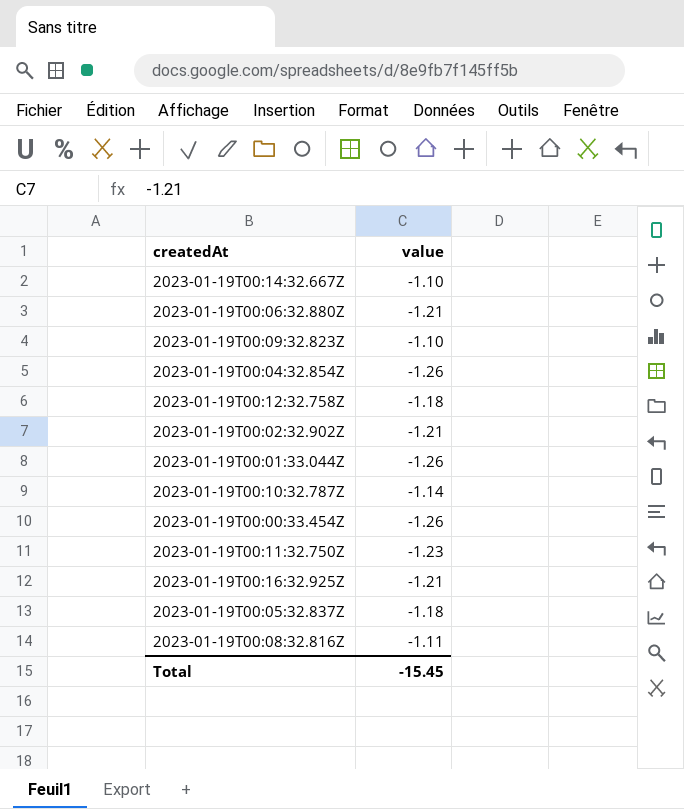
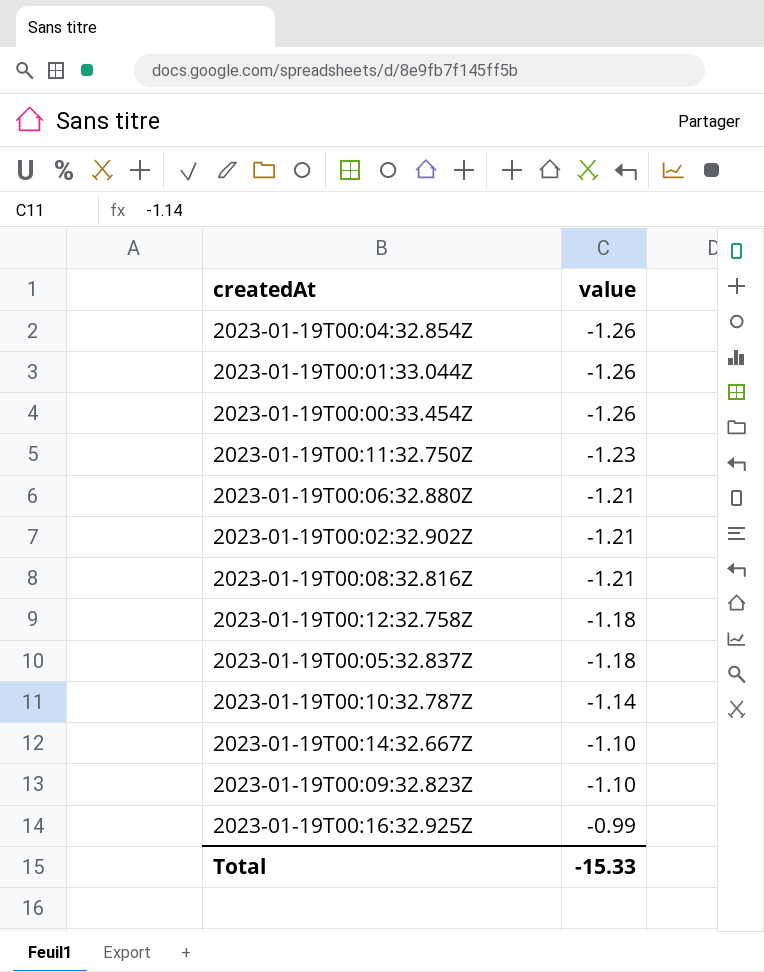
row order: none -> value ascending
2023-01-19T00:08:32.816Z | value: -1.11 -> -1.21
2023-01-19T00:16:32.925Z | value: -1.21 -> -0.99
Total | value: -15.45 -> -15.33

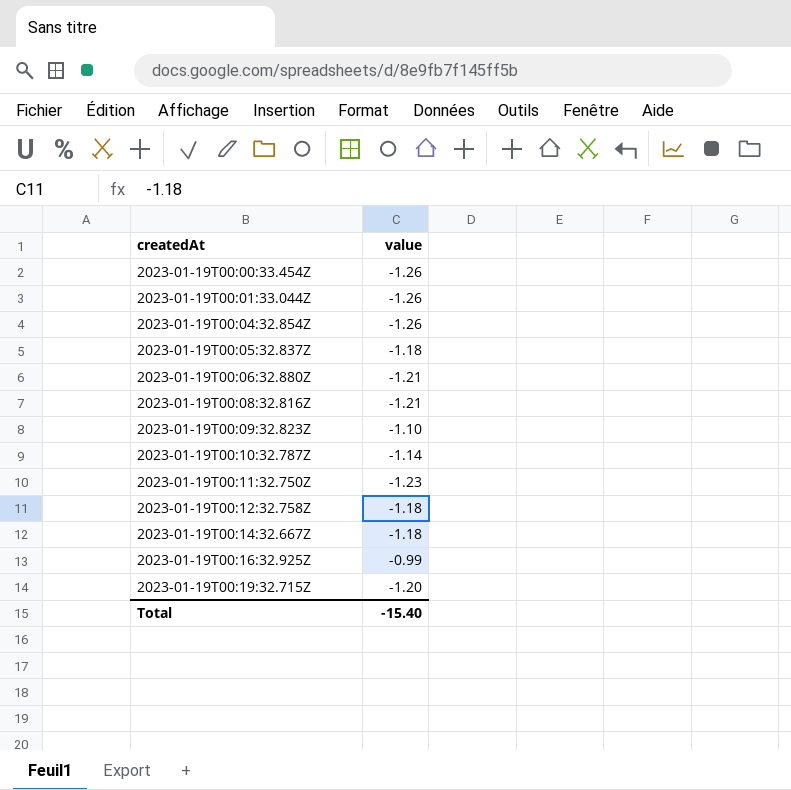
row order: value ascending -> createdAt ascending
row 2023-01-19T00:02:32.902Z: -1.21 -> none
2023-01-19T00:14:32.667Z | value: -1.10 -> -1.18
row 2023-01-19T00:19:32.715Z: none -> -1.20
Total | value: -15.33 -> -15.40

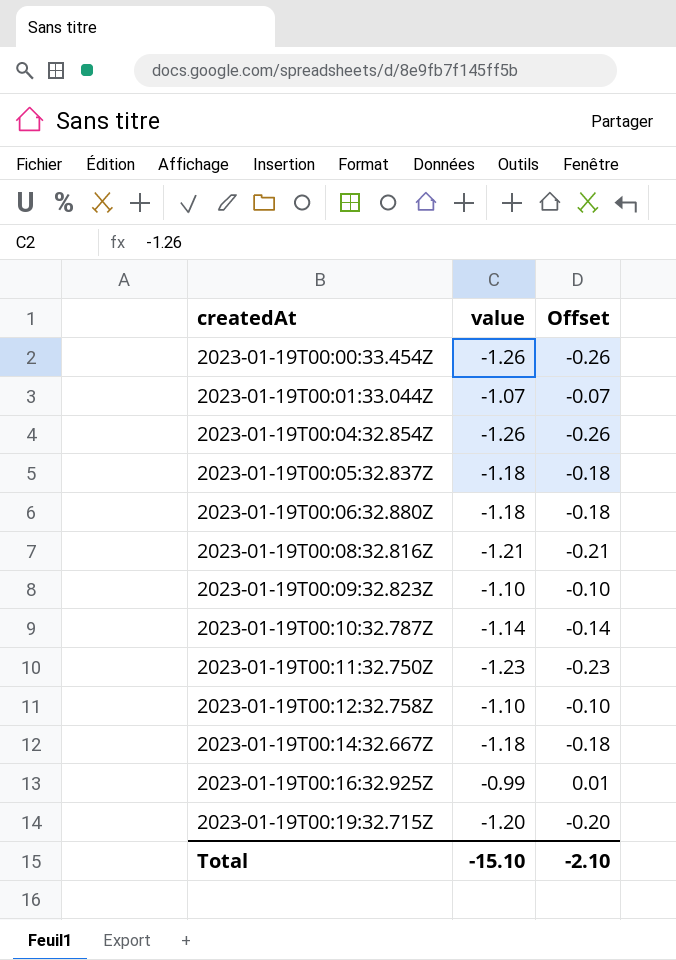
column Offset | formula: none -> [value] + 1
2023-01-19T00:01:33.044Z | value: -1.26 -> -1.07
2023-01-19T00:06:32.880Z | value: -1.21 -> -1.18
2023-01-19T00:12:32.758Z | value: -1.18 -> -1.10
Total | value: -15.40 -> -15.10

